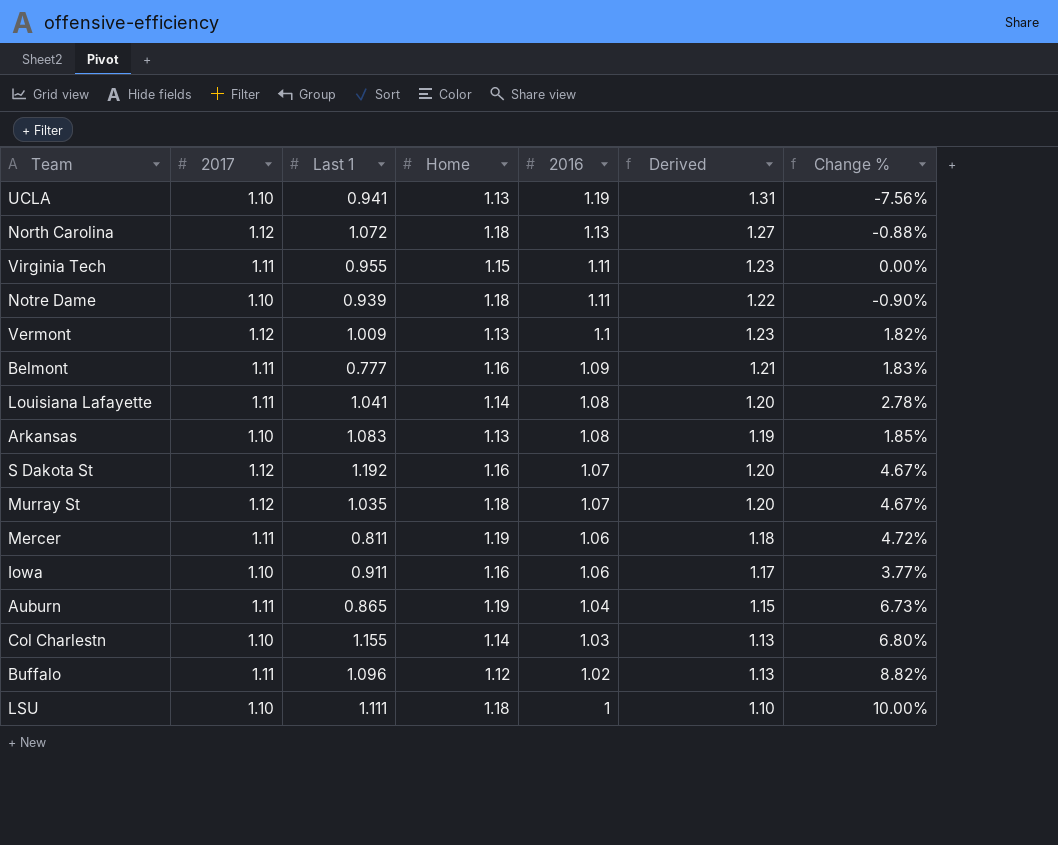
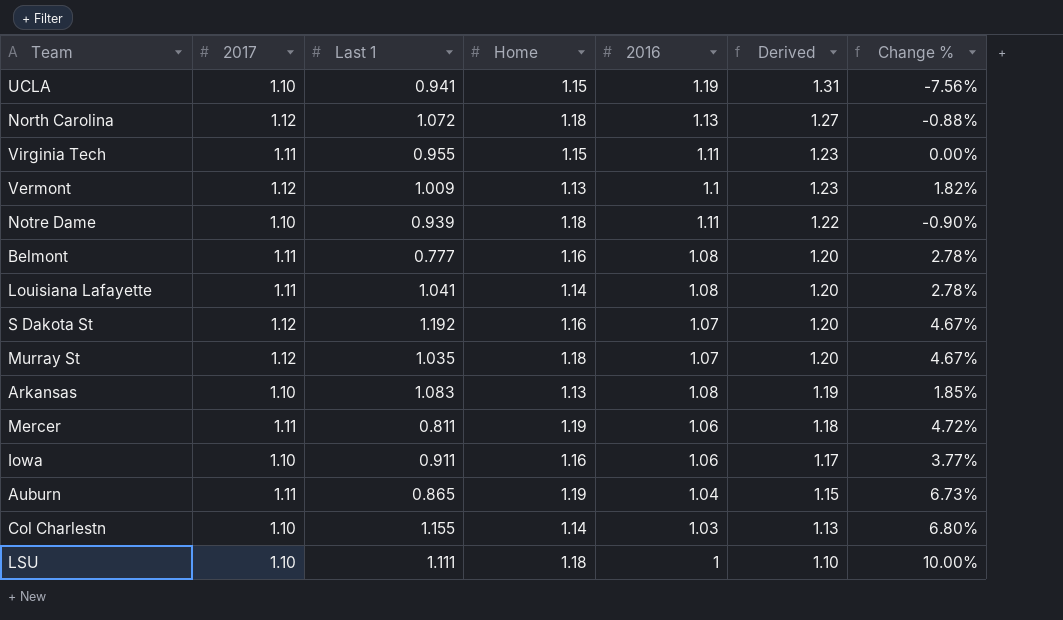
row order: 2016 descending -> Derived descending
row Buffalo: 1.11 | 1.096 | 1.12 | 1.02 | 1.13 | 8.82% -> none
UCLA | Home: 1.13 -> 1.15
Belmont | 2016: 1.09 -> 1.08
Belmont | Derived: 1.21 -> 1.20
Belmont | Change %: 1.83% -> 2.78%

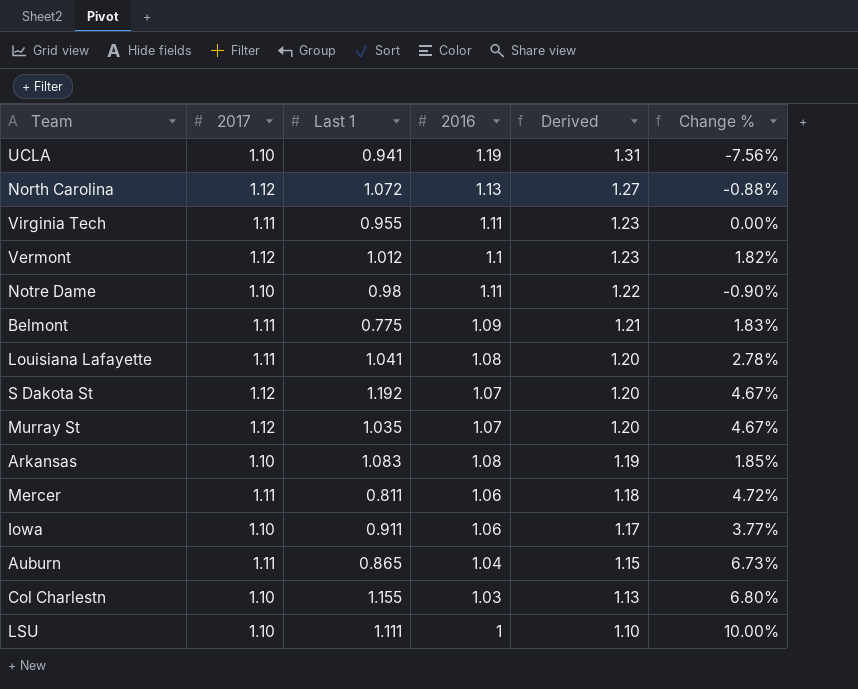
column Home | position: 4 -> none
Vermont | Last 1: 1.009 -> 1.012
Notre Dame | Last 1: 0.939 -> 0.98
Belmont | Last 1: 0.777 -> 0.775
Belmont | 2016: 1.08 -> 1.09
Belmont | Derived: 1.20 -> 1.21
Belmont | Change %: 2.78% -> 1.83%

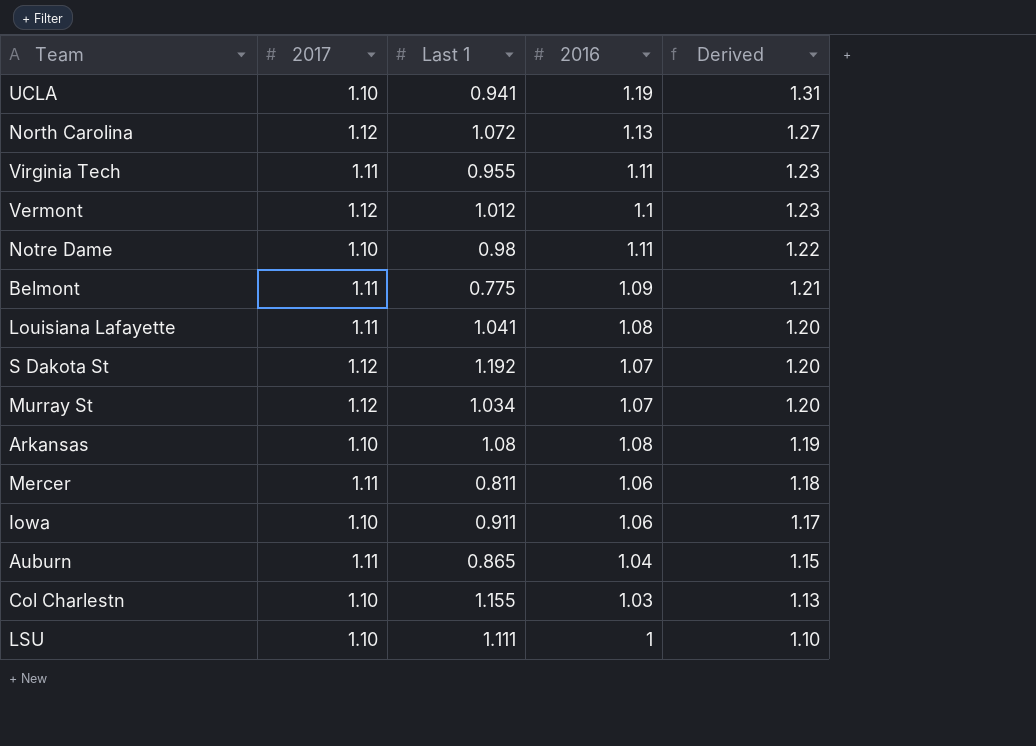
column Change % | formula: ([2017] - [2016]) / [2016] -> none
Murray St | Last 1: 1.035 -> 1.034
Arkansas | Last 1: 1.083 -> 1.08

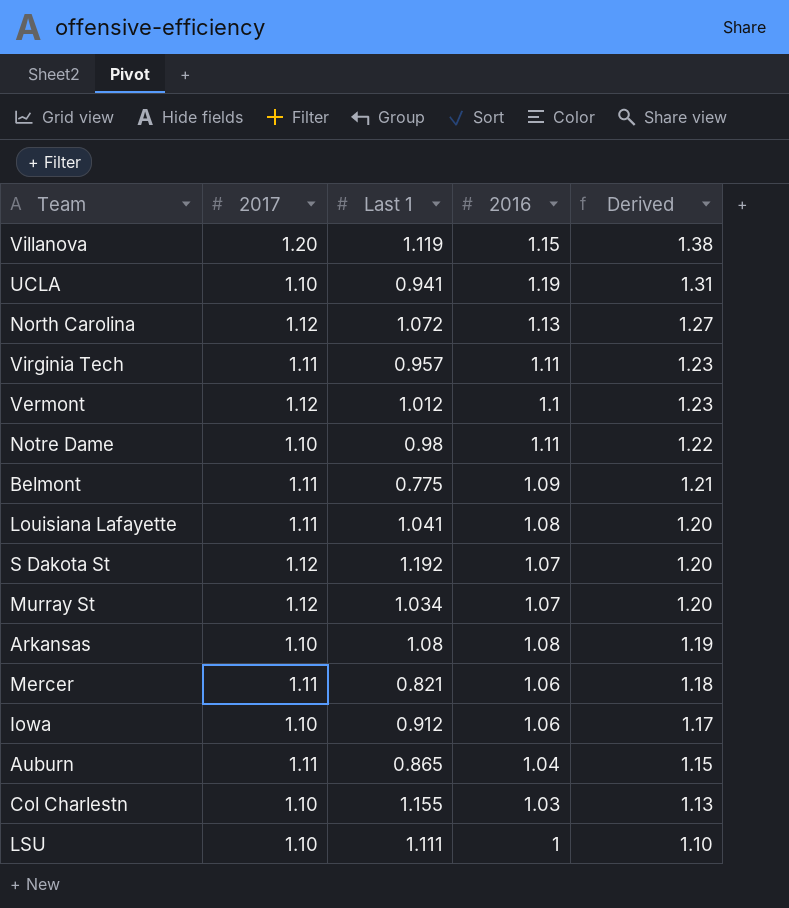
row Villanova: none -> 1.20 | 1.119 | 1.15 | 1.38
Virginia Tech | Last 1: 0.955 -> 0.957
Mercer | Last 1: 0.811 -> 0.821
Iowa | Last 1: 0.911 -> 0.912

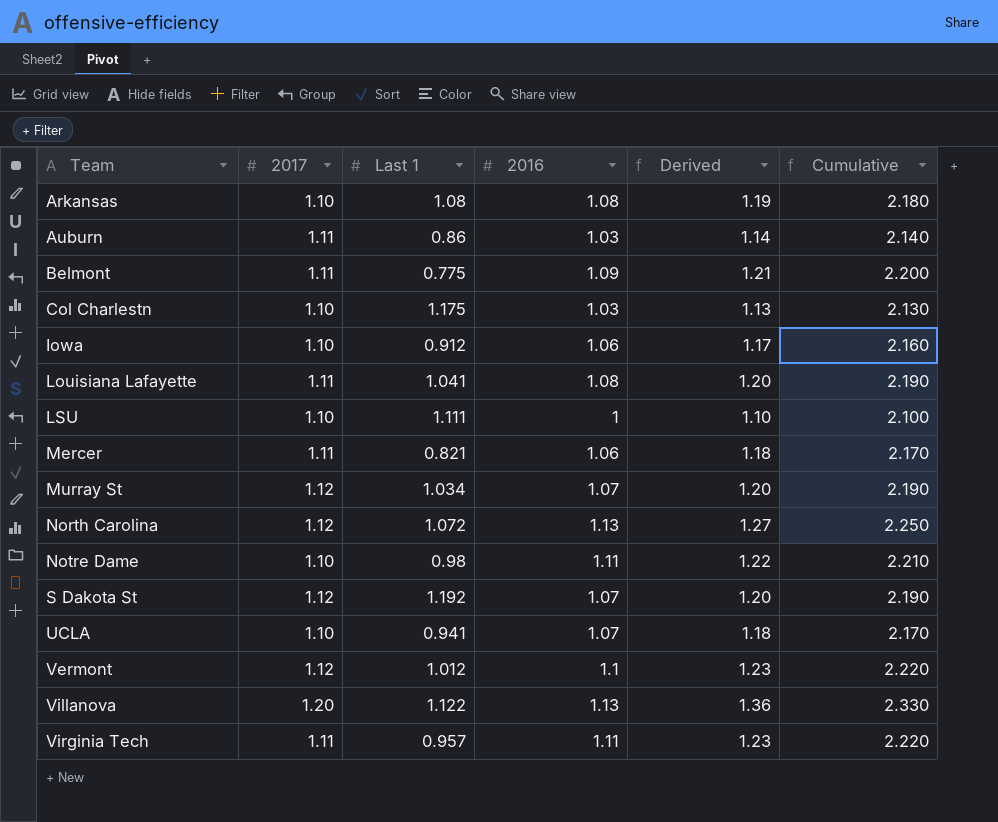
row order: Derived descending -> Team ascending
column Cumulative | formula: none -> [2017] + [2016]
Auburn | Last 1: 0.865 -> 0.86
Auburn | 2016: 1.04 -> 1.03
Auburn | Derived: 1.15 -> 1.14
Col Charlestn | Last 1: 1.155 -> 1.175
UCLA | 2016: 1.19 -> 1.07
UCLA | Derived: 1.31 -> 1.18
Villanova | Last 1: 1.119 -> 1.122
Villanova | 2016: 1.15 -> 1.13
Villanova | Derived: 1.38 -> 1.36

